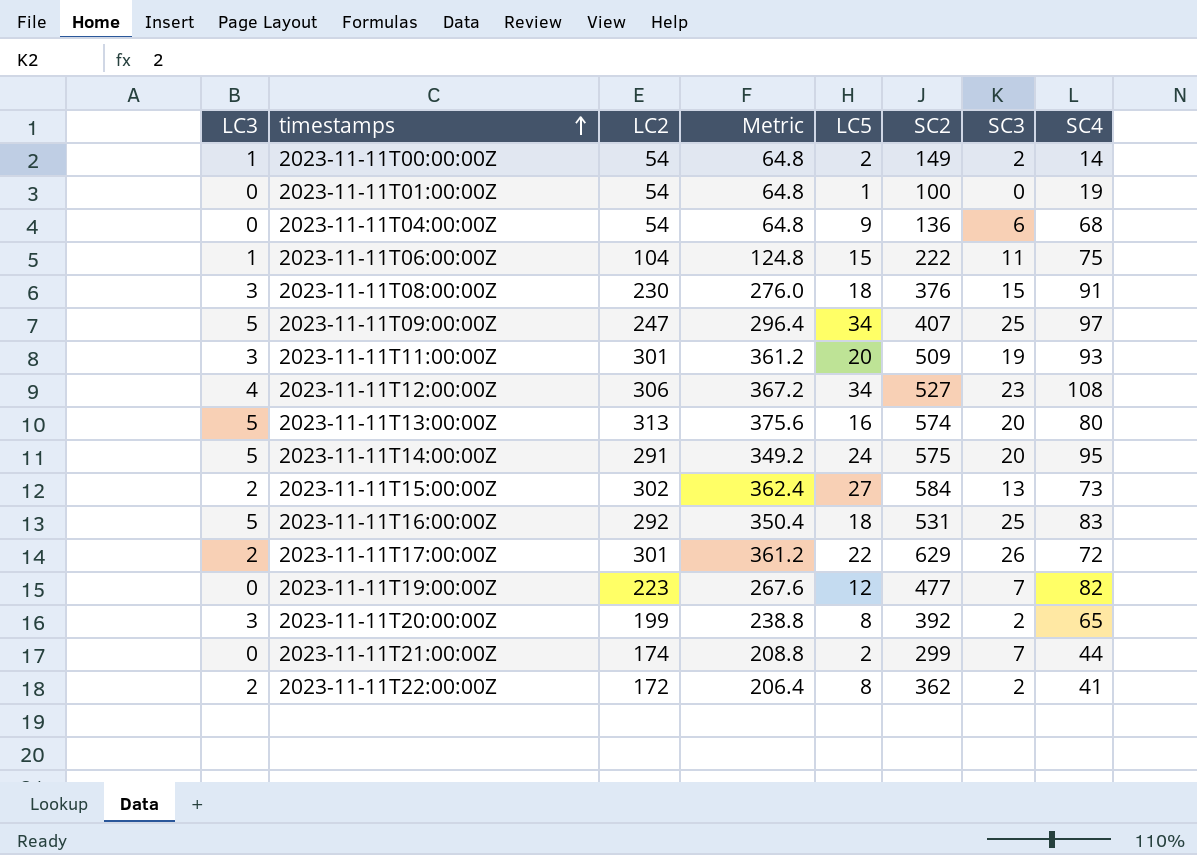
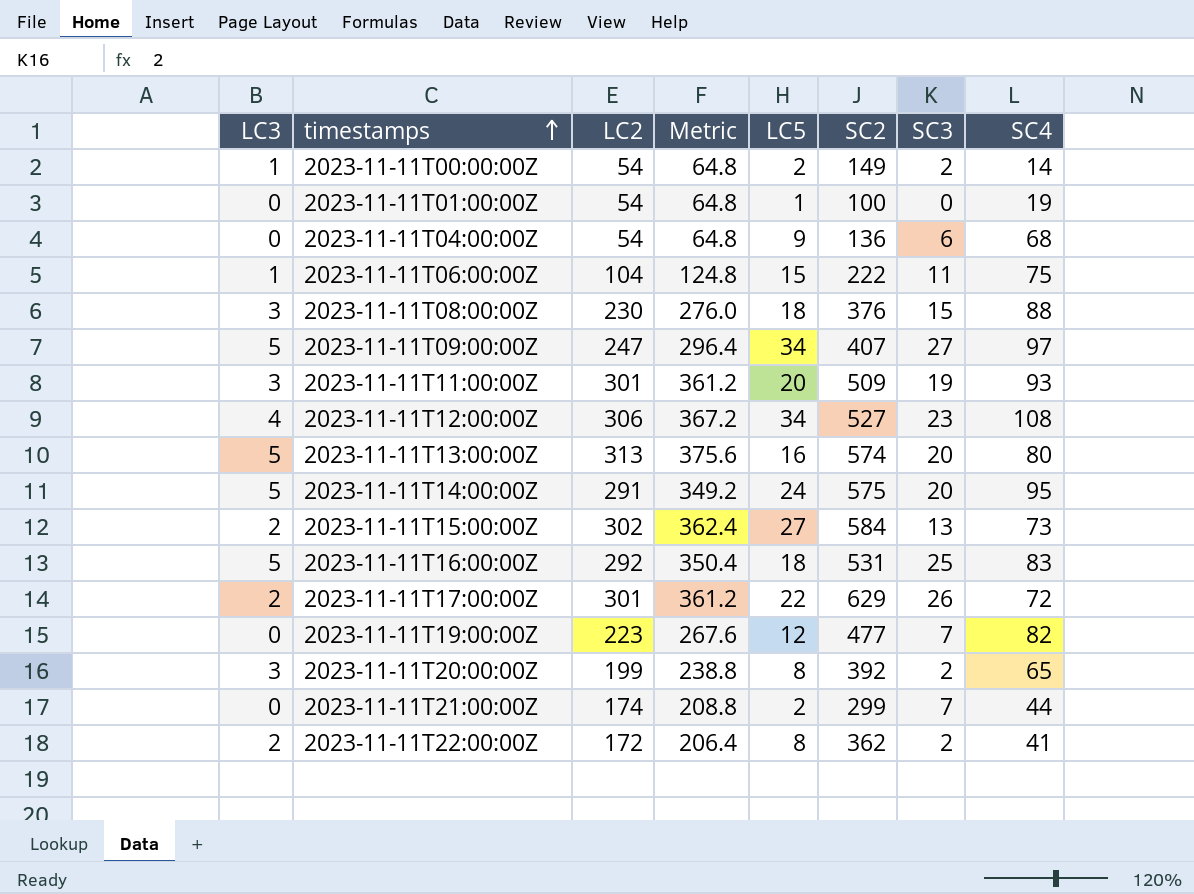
2023-11-11T08:00:00Z | SC4: 91 -> 88
2023-11-11T09:00:00Z | SC3: 25 -> 27

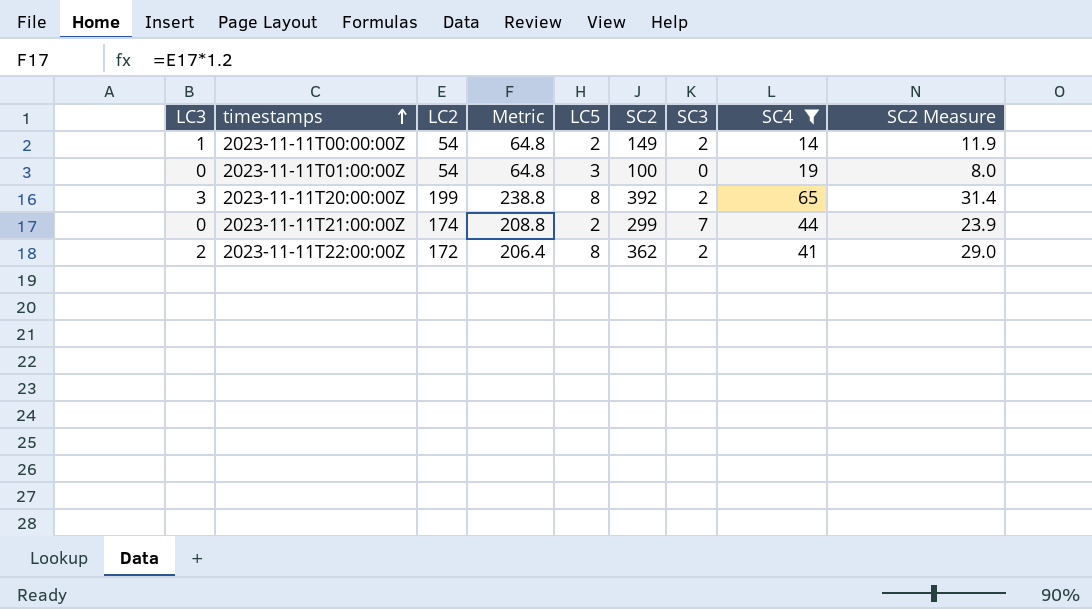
filter: none -> SC4 <= 65
column SC2 Measure | formula: none -> [SC2] * 0.08
2023-11-11T01:00:00Z | LC5: 1 -> 3

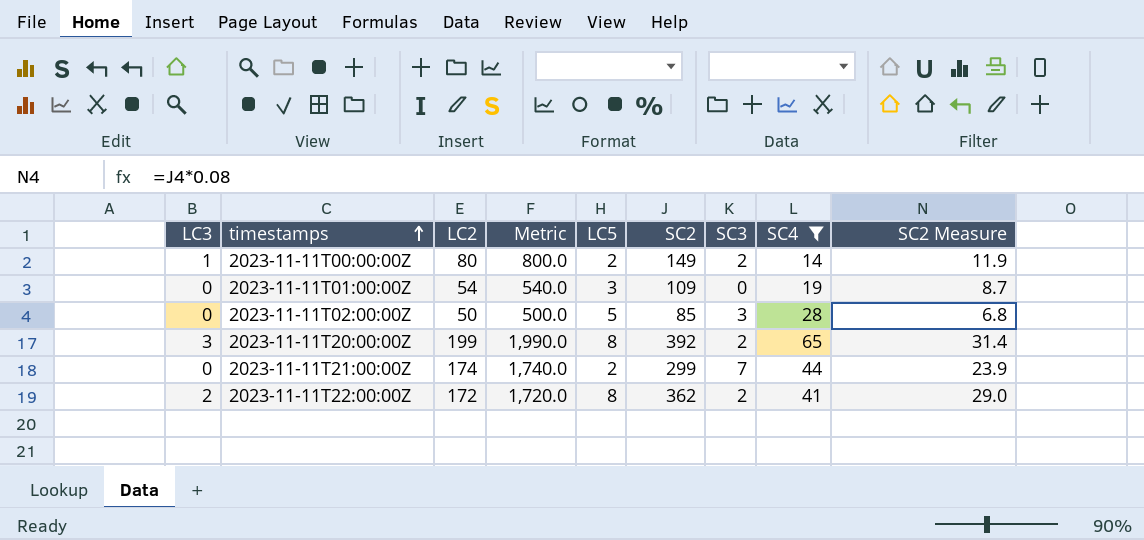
column Metric | formula: [LC2] * 1.2 -> [LC2] * 10
2023-11-11T00:00:00Z | LC2: 54 -> 80
2023-11-11T01:00:00Z | SC2: 100 -> 109
2023-11-11T01:00:00Z | SC2 Measure: 8.0 -> 8.7
row 2023-11-11T02:00:00Z: none -> 0 | 50 | 500.0 | 5 | 85 | 3 | 28 | 6.8

